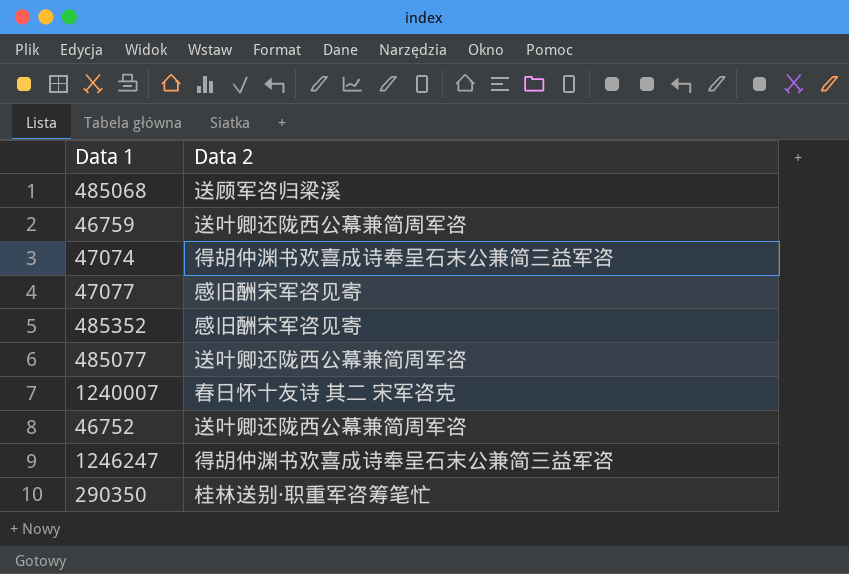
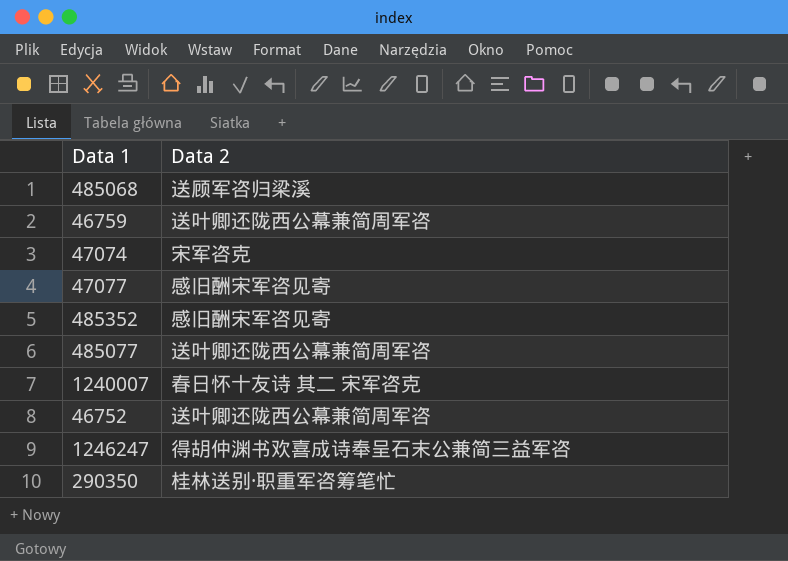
47074 | Data 2: 得胡仲渊书欢喜成诗奉呈石末公兼简三益军咨 -> 宋军咨克

